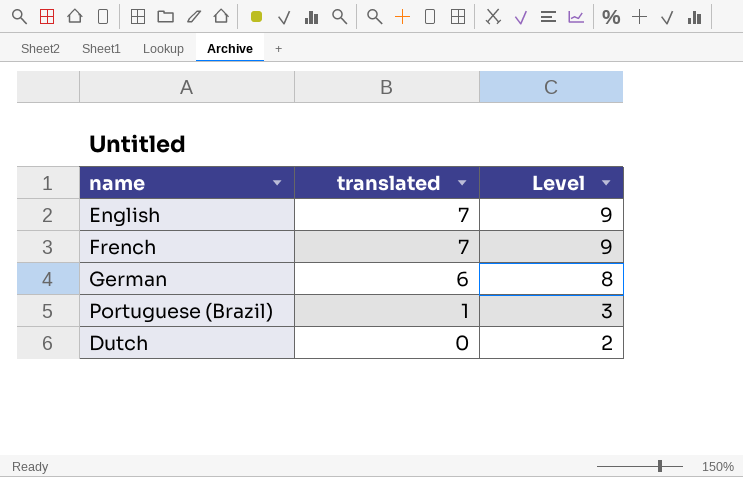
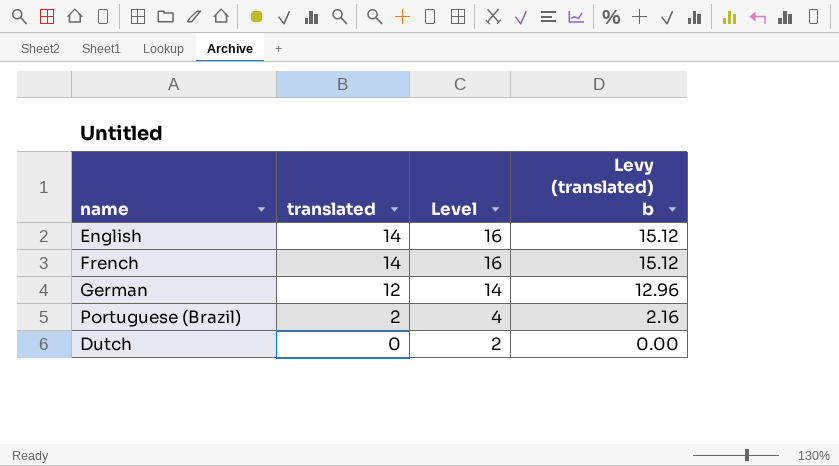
column Levy (translated) b | formula: none -> [translated] * 1.08
English | translated: 7 -> 14
English | Level: 9 -> 16
French | translated: 7 -> 14
French | Level: 9 -> 16
German | translated: 6 -> 12
German | Level: 8 -> 14
Portuguese (Brazil) | translated: 1 -> 2
Portuguese (Brazil) | Level: 3 -> 4

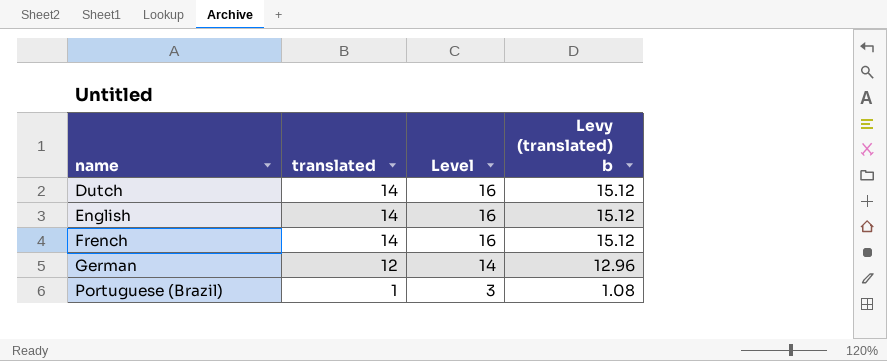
row order: translated descending -> name ascending
Dutch | translated: 0 -> 14
Dutch | Level: 2 -> 16
Dutch | Levy (translated) b: 0.00 -> 15.12
Portuguese (Brazil) | translated: 2 -> 1
Portuguese (Brazil) | Level: 4 -> 3
Portuguese (Brazil) | Levy (translated) b: 2.16 -> 1.08

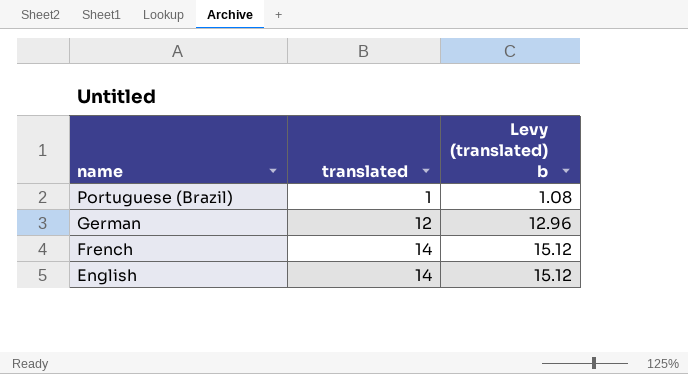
row order: name ascending -> name descending
column Level | formula: [translated] + 2 -> none
row Dutch: 14 | 16 | 15.12 -> none

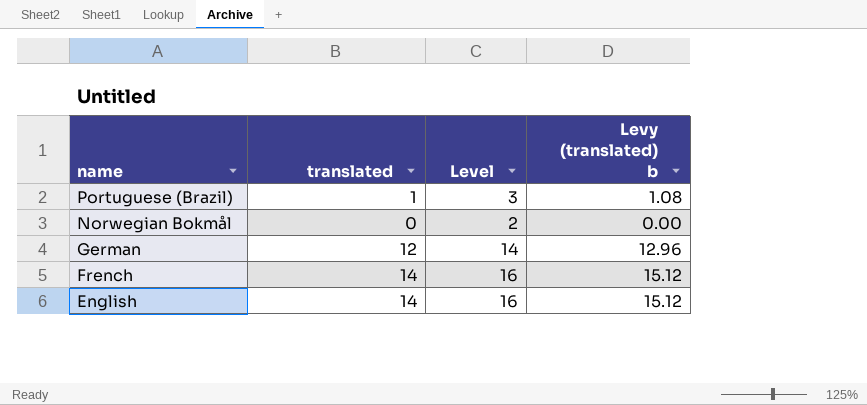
column Level | formula: none -> [translated] + 2
row Norwegian Bokmål: none -> 0 | 2 | 0.00

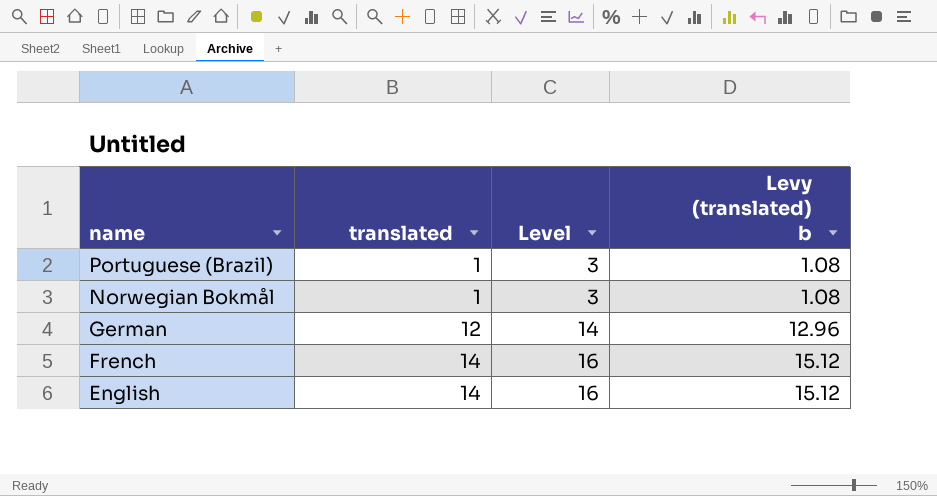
Norwegian Bokmål | translated: 0 -> 1
Norwegian Bokmål | Level: 2 -> 3
Norwegian Bokmål | Levy (translated) b: 0.00 -> 1.08

